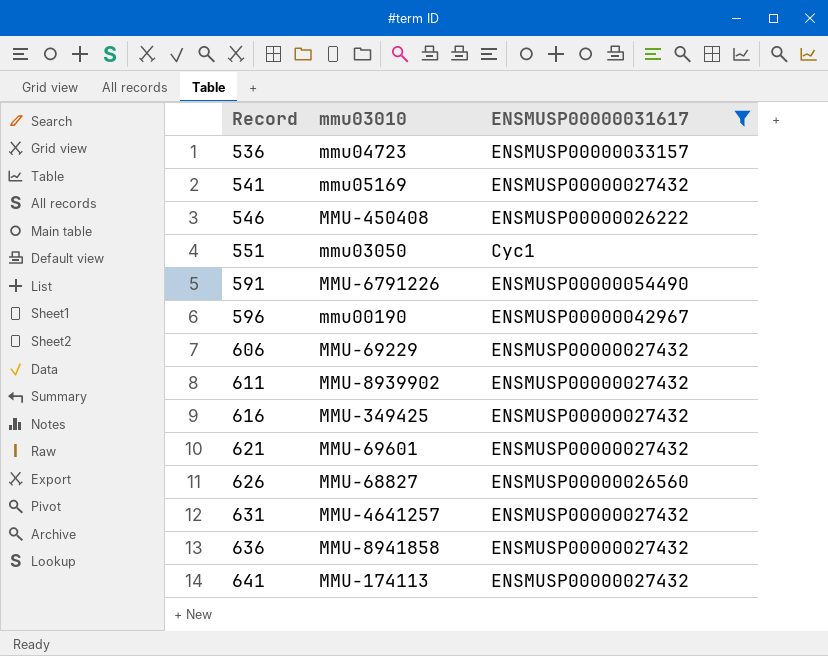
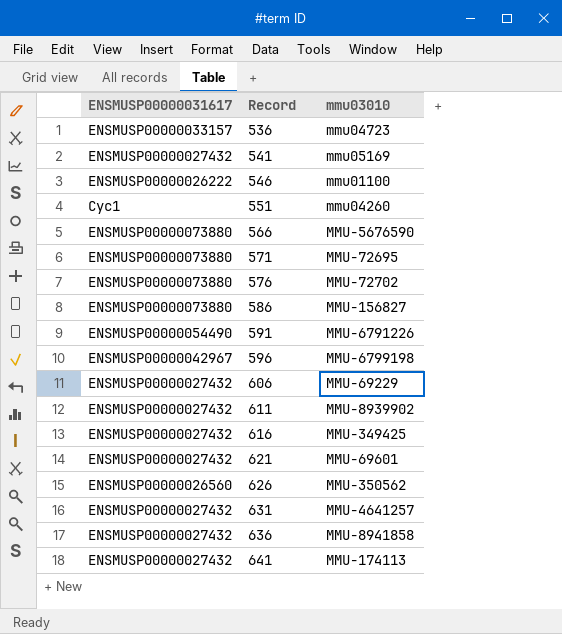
filter: ENSMUSP00000031617 != ENSMUSP00000073880 -> none
column ENSMUSP00000031617 | position: 3 -> 1
546 | mmu03010: MMU-450408 -> mmu01100
551 | mmu03010: mmu03050 -> mmu04260
596 | mmu03010: mmu00190 -> MMU-6799198
626 | mmu03010: MMU-68827 -> MMU-350562

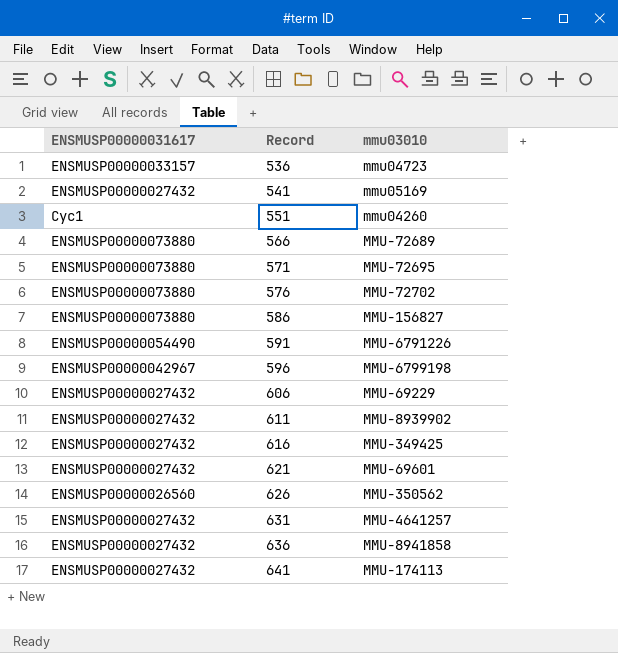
row 546: ENSMUSP00000026222 | mmu01100 -> none
566 | mmu03010: MMU-5676590 -> MMU-72689

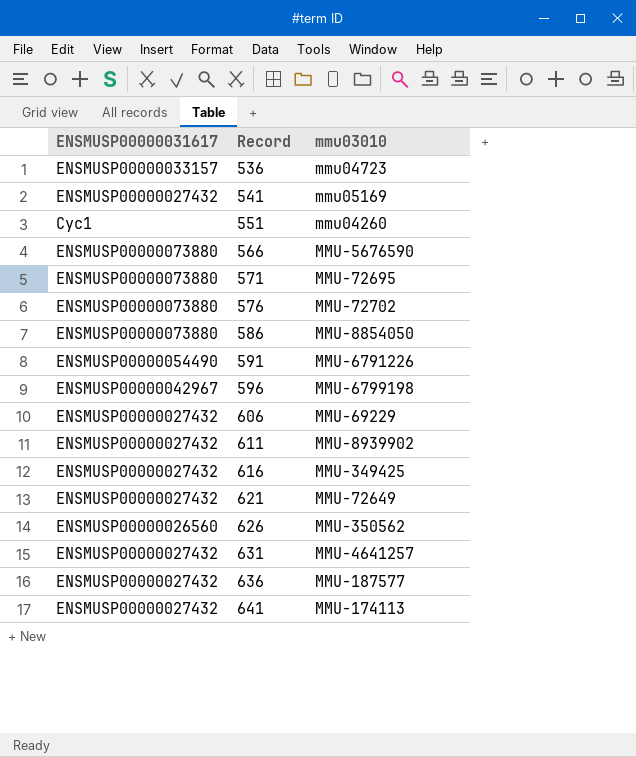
566 | mmu03010: MMU-72689 -> MMU-5676590
586 | mmu03010: MMU-156827 -> MMU-8854050
621 | mmu03010: MMU-69601 -> MMU-72649
636 | mmu03010: MMU-8941858 -> MMU-187577

